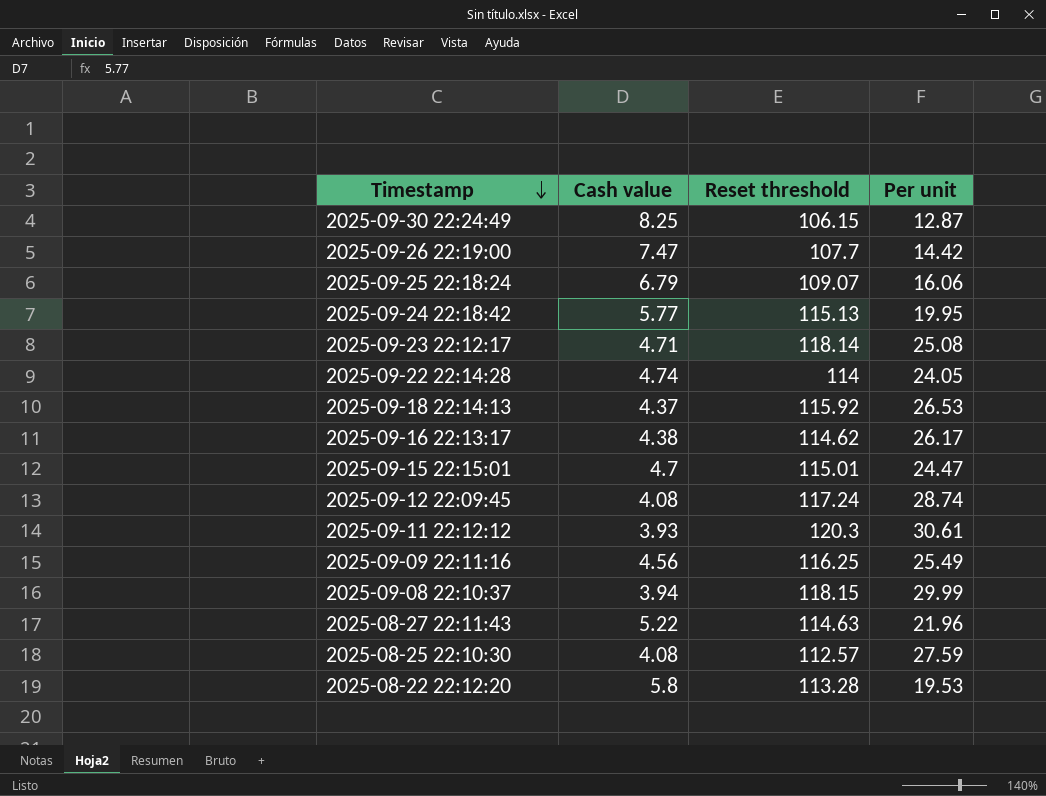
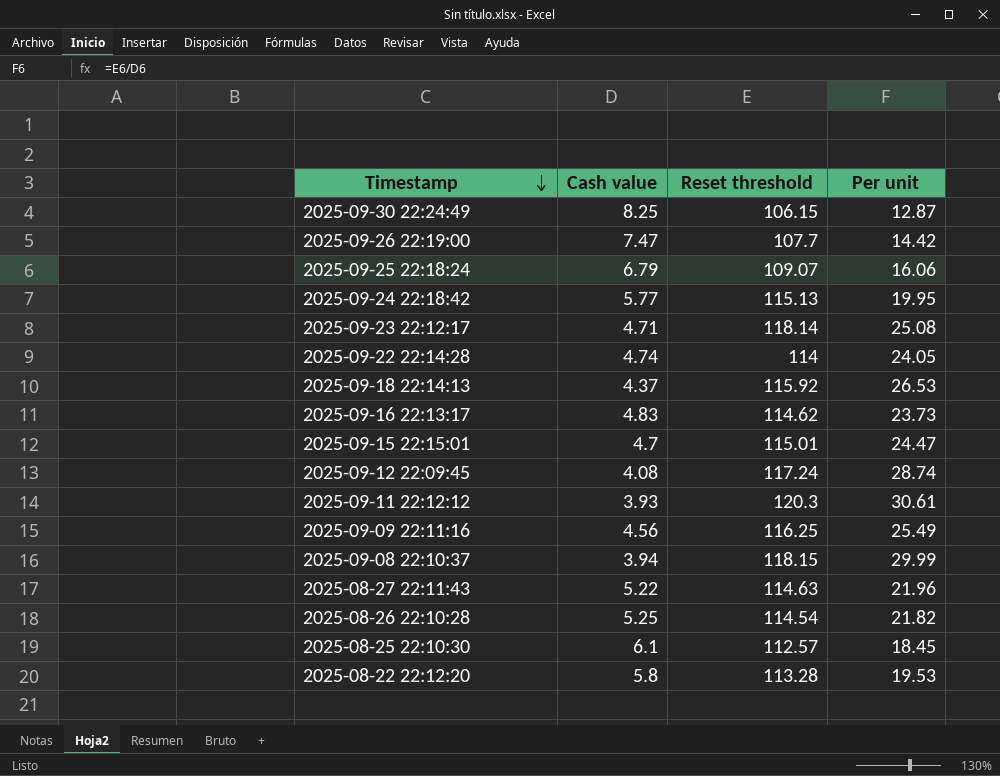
2025-09-16 22:13:17 | Cash value: 4.38 -> 4.83
2025-09-16 22:13:17 | Per unit: 26.17 -> 23.73
row 2025-08-26 22:10:28: none -> 5.25 | 114.54 | 21.82
2025-08-25 22:10:30 | Cash value: 4.08 -> 6.1
2025-08-25 22:10:30 | Per unit: 27.59 -> 18.45

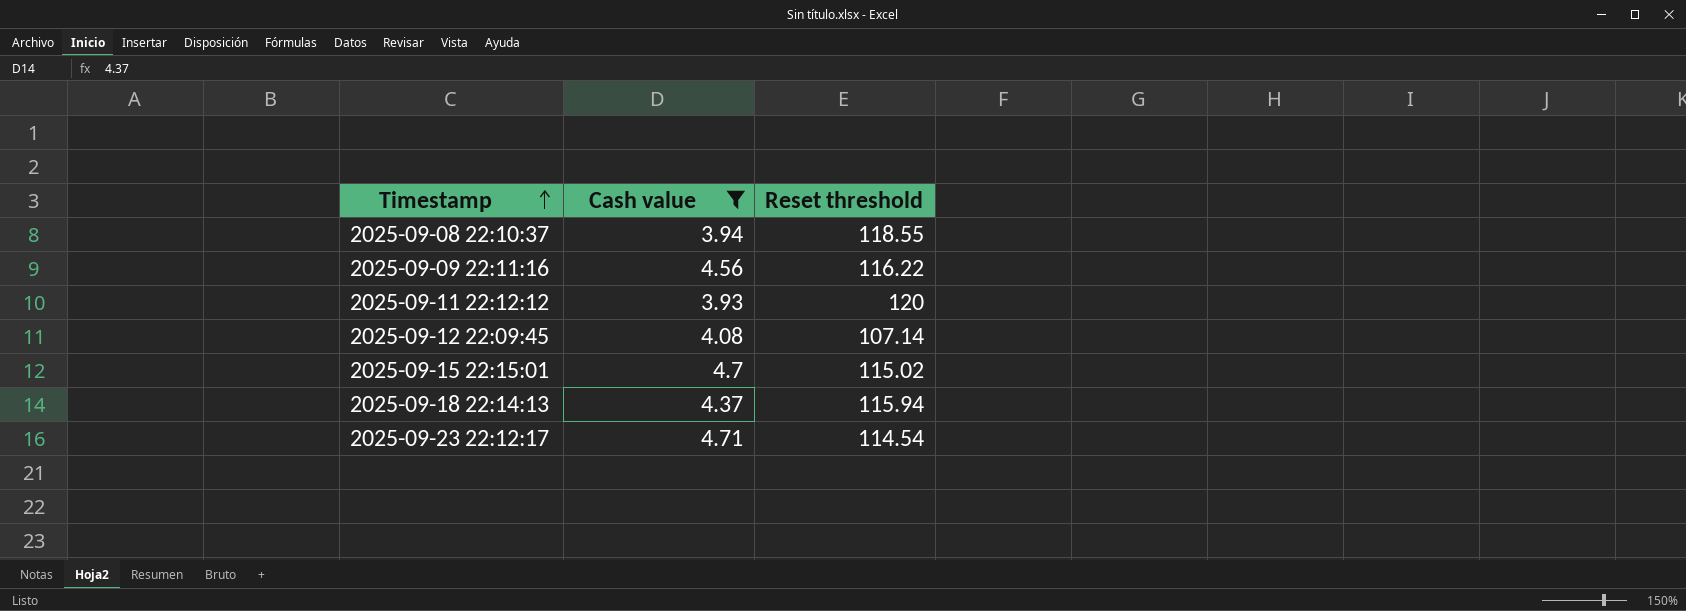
filter: none -> Cash value <= 4.71
row order: Timestamp descending -> Timestamp ascending
column Per unit | formula: [Reset threshold] / [Cash value] -> none
2025-09-08 22:10:37 | Reset threshold: 118.15 -> 118.55
2025-09-09 22:11:16 | Reset threshold: 116.25 -> 116.22
2025-09-11 22:12:12 | Reset threshold: 120.3 -> 120
2025-09-12 22:09:45 | Reset threshold: 117.24 -> 107.14
2025-09-15 22:15:01 | Reset threshold: 115.01 -> 115.02
2025-09-18 22:14:13 | Reset threshold: 115.92 -> 115.94
2025-09-23 22:12:17 | Reset threshold: 118.14 -> 114.54

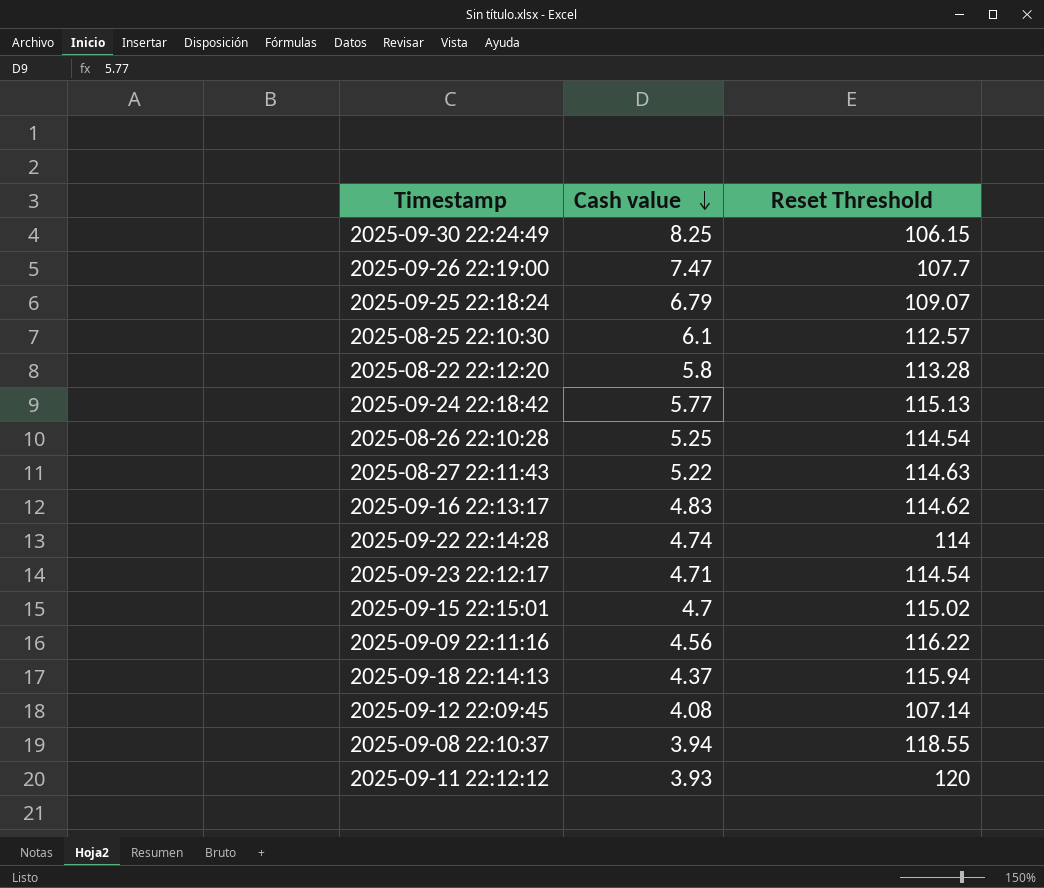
filter: Cash value <= 4.71 -> none
row order: Timestamp ascending -> Cash value descending
column name: Reset threshold -> Reset Threshold

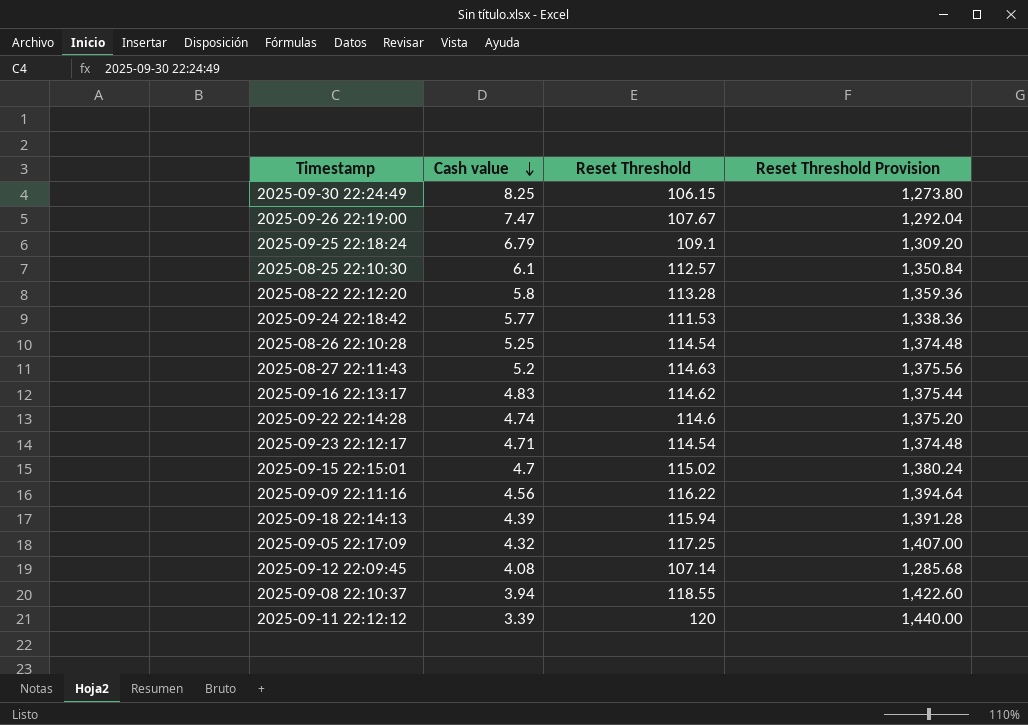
column Reset Threshold Provision | formula: none -> [Reset Threshold] * 12
2025-09-26 22:19:00 | Reset Threshold: 107.7 -> 107.67
2025-09-25 22:18:24 | Reset Threshold: 109.07 -> 109.1
2025-09-24 22:18:42 | Reset Threshold: 115.13 -> 111.53
2025-08-27 22:11:43 | Cash value: 5.22 -> 5.2
2025-09-22 22:14:28 | Reset Threshold: 114 -> 114.6
2025-09-18 22:14:13 | Cash value: 4.37 -> 4.39
row 2025-09-05 22:17:09: none -> 4.32 | 117.25 | 1,407.00
2025-09-11 22:12:12 | Cash value: 3.93 -> 3.39

